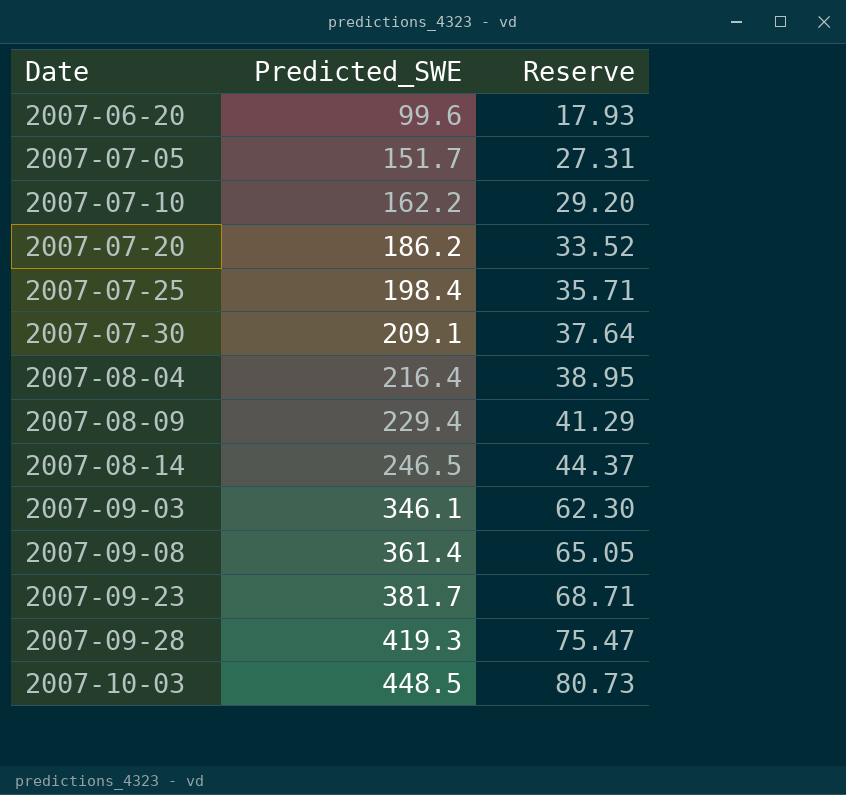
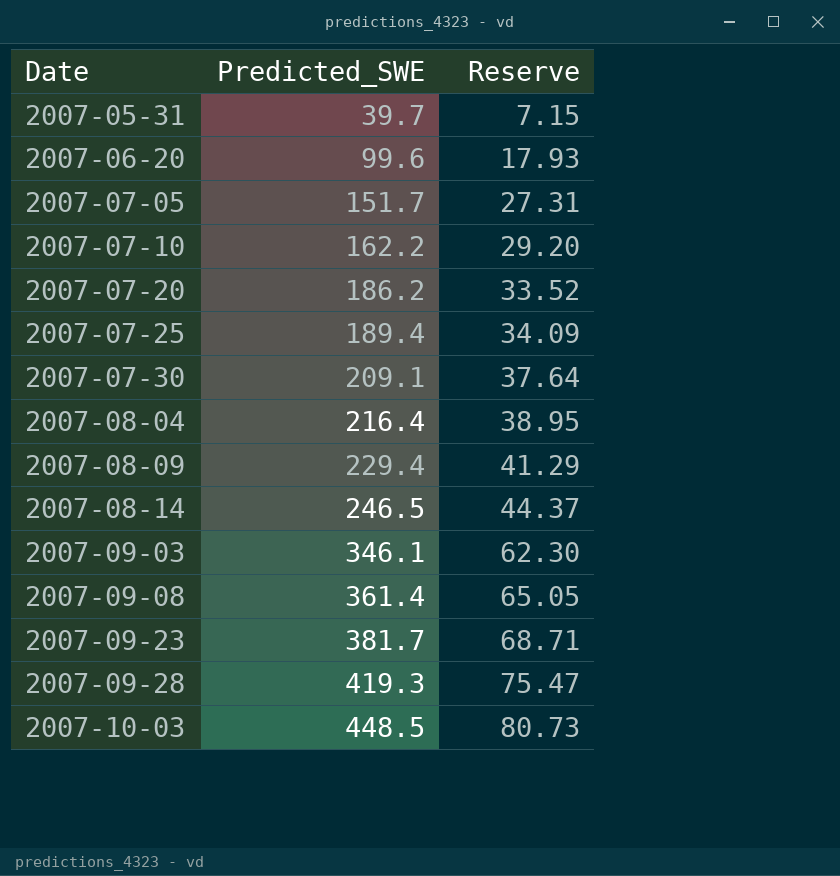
row 2007-05-31: none -> 39.7 | 7.15
2007-07-25 | Predicted_SWE: 198.4 -> 189.4
2007-07-25 | Reserve: 35.71 -> 34.09

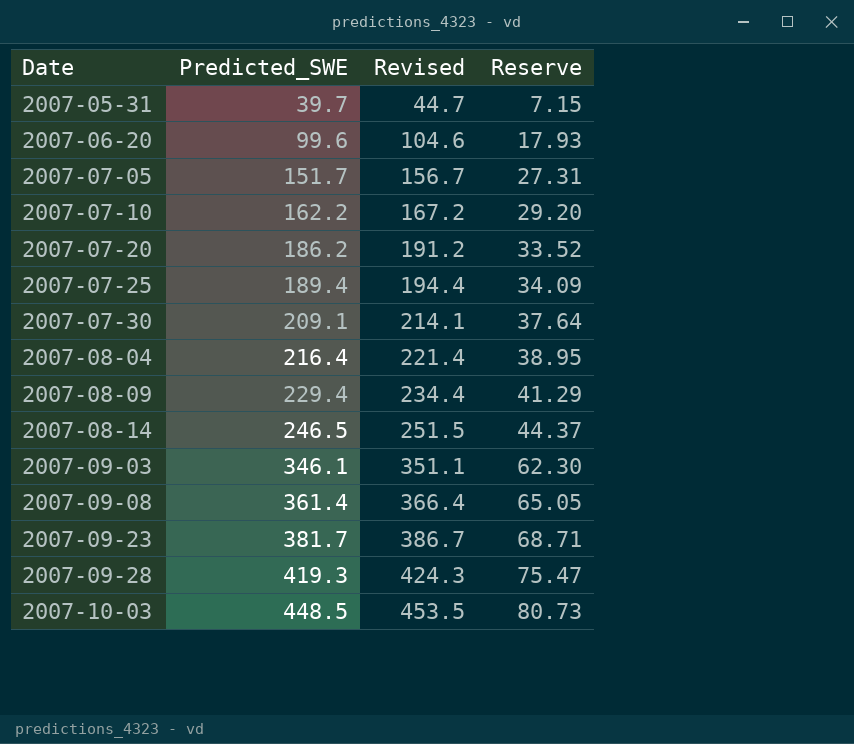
column Revised | formula: none -> [Predicted_SWE] + 5

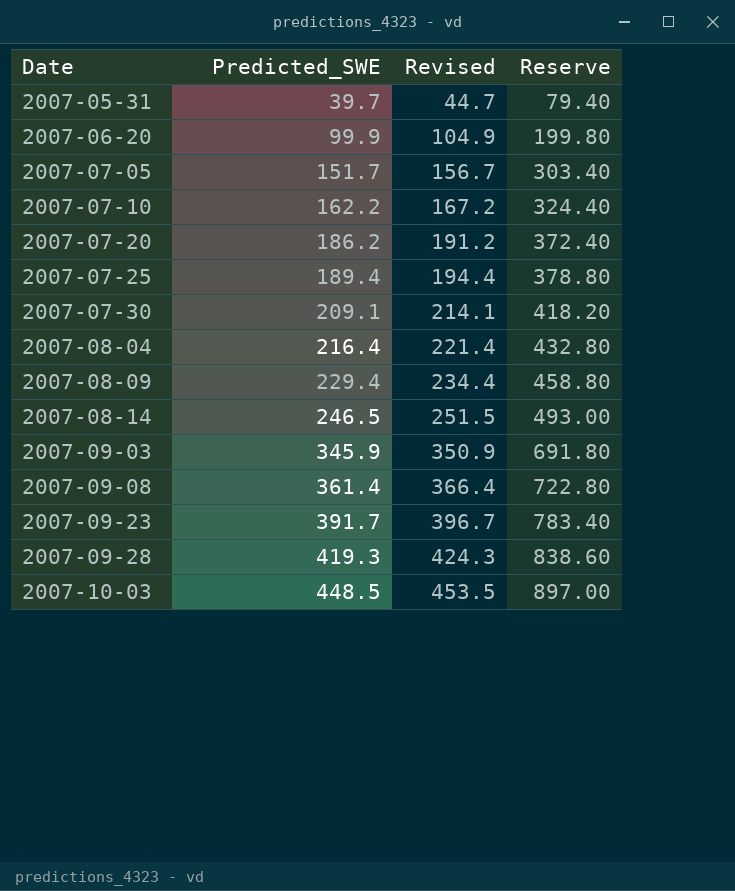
column Reserve | formula: [Predicted_SWE] * 0.18 -> [Predicted_SWE] * 2
2007-06-20 | Predicted_SWE: 99.6 -> 99.9
2007-06-20 | Revised: 104.6 -> 104.9
2007-09-03 | Predicted_SWE: 346.1 -> 345.9
2007-09-03 | Revised: 351.1 -> 350.9
2007-09-23 | Predicted_SWE: 381.7 -> 391.7
2007-09-23 | Revised: 386.7 -> 396.7

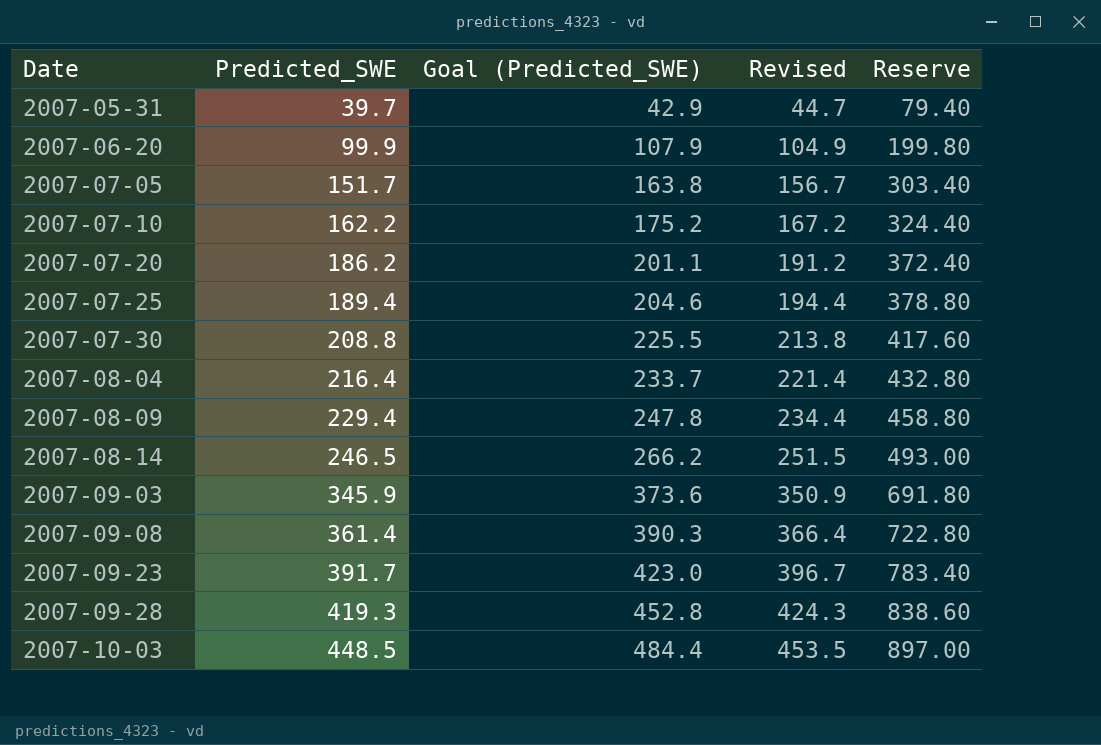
column Goal (Predicted_SWE) | formula: none -> [Predicted_SWE] * 1.08
2007-07-30 | Predicted_SWE: 209.1 -> 208.8
2007-07-30 | Revised: 214.1 -> 213.8
2007-07-30 | Reserve: 418.20 -> 417.60

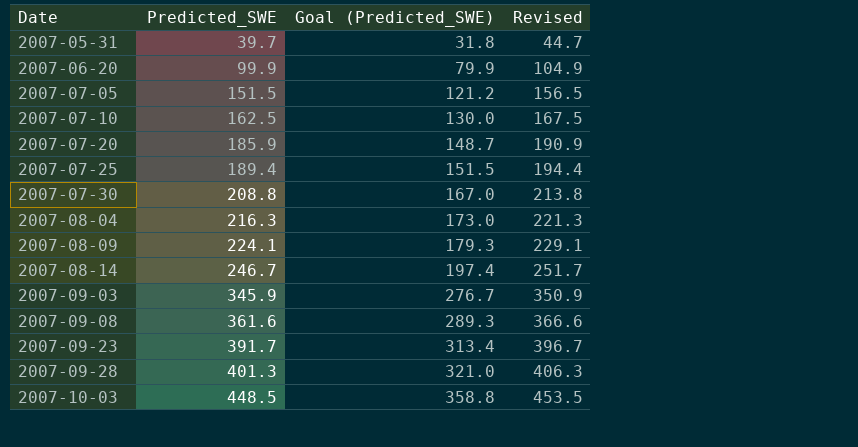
column Reserve | formula: [Predicted_SWE] * 2 -> none
column Goal (Predicted_SWE) | formula: [Predicted_SWE] * 1.08 -> [Predicted_SWE] * 0.8
2007-07-05 | Predicted_SWE: 151.7 -> 151.5
2007-07-05 | Revised: 156.7 -> 156.5
2007-07-10 | Predicted_SWE: 162.2 -> 162.5
2007-07-10 | Revised: 167.2 -> 167.5
2007-07-20 | Predicted_SWE: 186.2 -> 185.9
2007-07-20 | Revised: 191.2 -> 190.9
2007-08-04 | Predicted_SWE: 216.4 -> 216.3
2007-08-04 | Revised: 221.4 -> 221.3
2007-08-09 | Predicted_SWE: 229.4 -> 224.1
2007-08-09 | Revised: 234.4 -> 229.1
2007-08-14 | Predicted_SWE: 246.5 -> 246.7
2007-08-14 | Revised: 251.5 -> 251.7
2007-09-08 | Predicted_SWE: 361.4 -> 361.6
2007-09-08 | Revised: 366.4 -> 366.6
2007-09-28 | Predicted_SWE: 419.3 -> 401.3
2007-09-28 | Revised: 424.3 -> 406.3

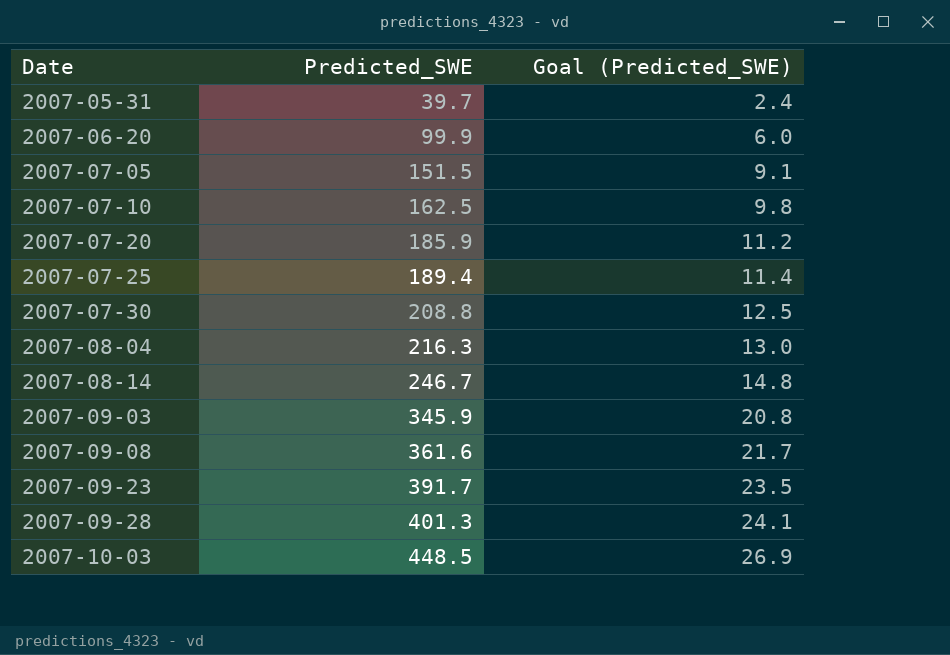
column Revised | formula: [Predicted_SWE] + 5 -> none
column Goal (Predicted_SWE) | formula: [Predicted_SWE] * 0.8 -> [Predicted_SWE] * 0.06
row 2007-08-09: 224.1 | 179.3 | 229.1 -> none

